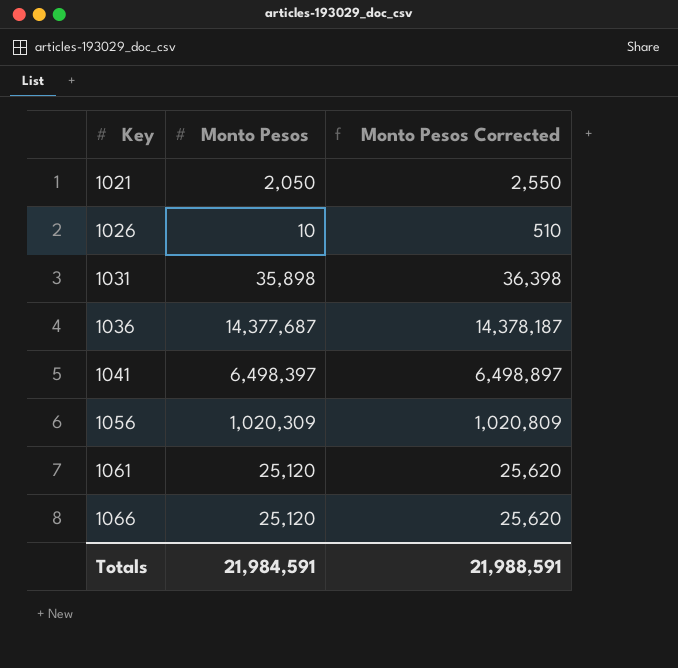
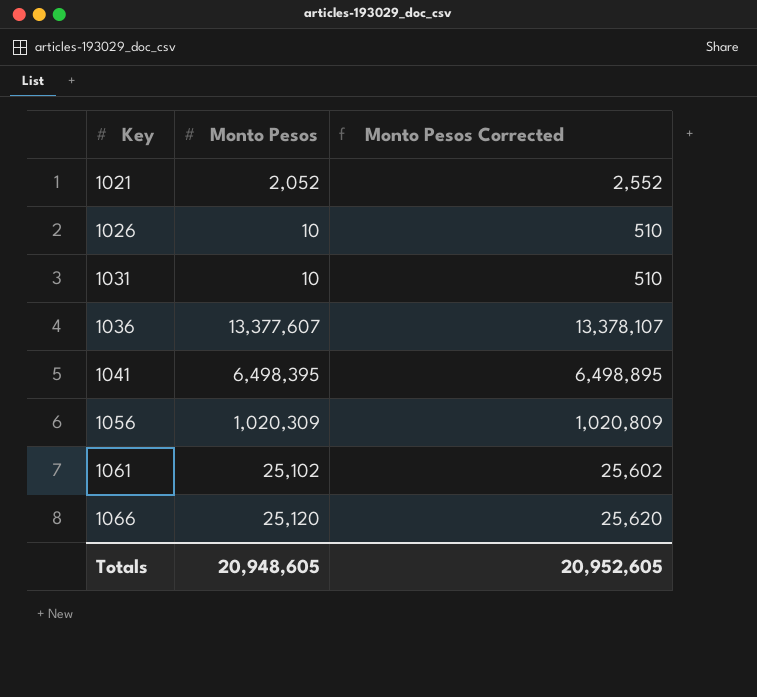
1021 | Monto Pesos: 2,050 -> 2,052
1021 | Monto Pesos Corrected: 2,550 -> 2,552
1031 | Monto Pesos: 35,898 -> 10
1031 | Monto Pesos Corrected: 36,398 -> 510
1036 | Monto Pesos: 14,377,687 -> 13,377,607
1036 | Monto Pesos Corrected: 14,378,187 -> 13,378,107
1041 | Monto Pesos: 6,498,397 -> 6,498,395
1041 | Monto Pesos Corrected: 6,498,897 -> 6,498,895
1061 | Monto Pesos: 25,120 -> 25,102
1061 | Monto Pesos Corrected: 25,620 -> 25,602
Totals | Monto Pesos: 21,984,591 -> 20,948,605
Totals | Monto Pesos Corrected: 21,988,591 -> 20,952,605

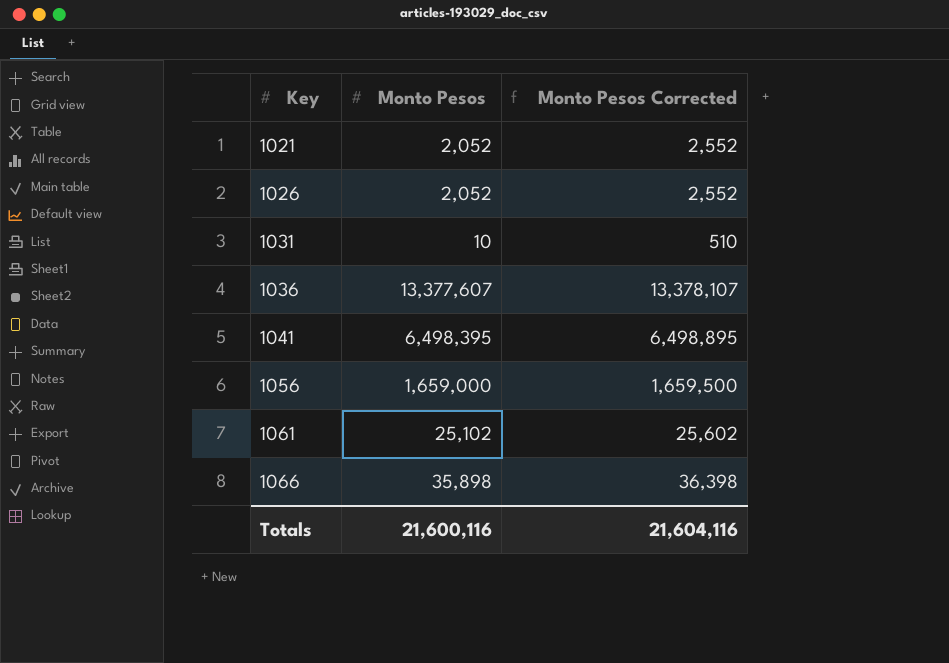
1026 | Monto Pesos: 10 -> 2,052
1026 | Monto Pesos Corrected: 510 -> 2,552
1056 | Monto Pesos: 1,020,309 -> 1,659,000
1056 | Monto Pesos Corrected: 1,020,809 -> 1,659,500
1066 | Monto Pesos: 25,120 -> 35,898
1066 | Monto Pesos Corrected: 25,620 -> 36,398
Totals | Monto Pesos: 20,948,605 -> 21,600,116
Totals | Monto Pesos Corrected: 20,952,605 -> 21,604,116

